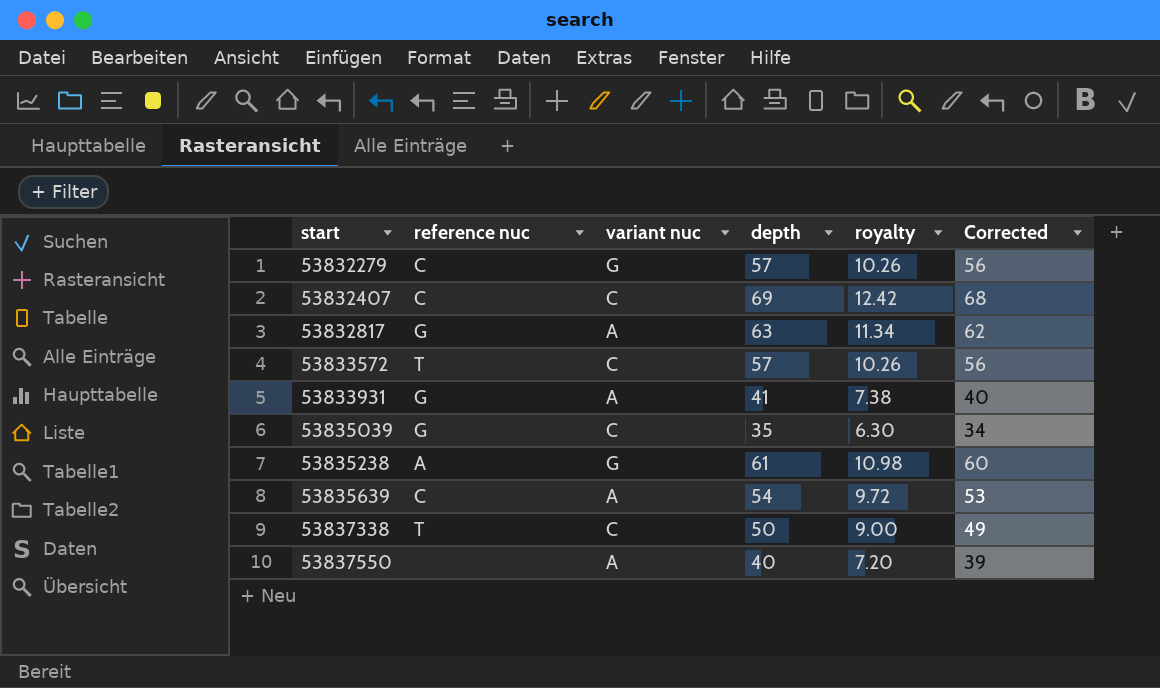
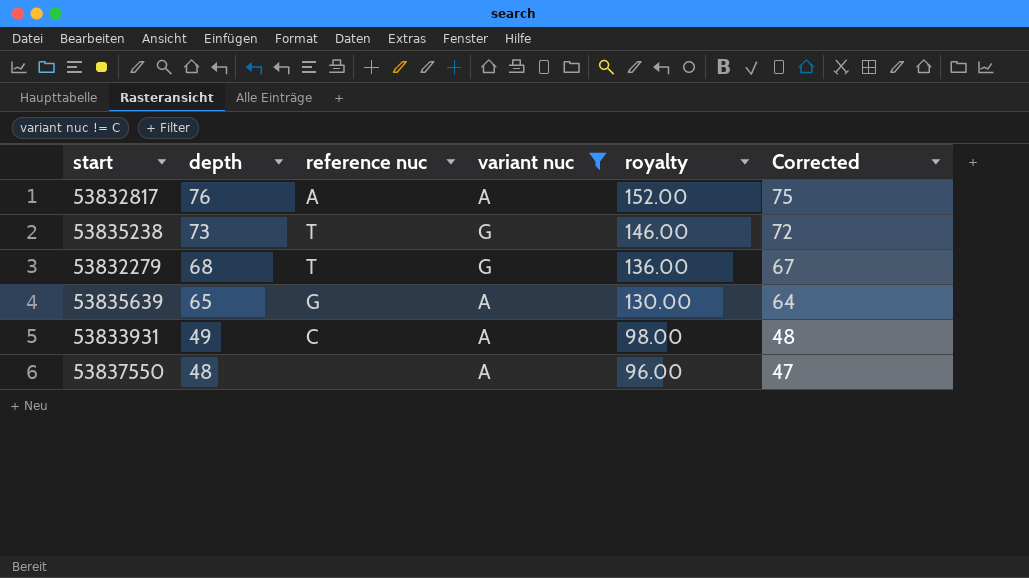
filter: none -> variant nuc != C
row order: start ascending -> depth descending
column depth | position: 4 -> 2
column royalty | formula: [depth] * 0.18 -> [depth] * 2
53832817 | depth: 63 -> 76
53832817 | reference nuc: G -> A
53832817 | Corrected: 62 -> 75
53835238 | depth: 61 -> 73
53835238 | reference nuc: A -> T
53835238 | Corrected: 60 -> 72
53832279 | depth: 57 -> 68
53832279 | reference nuc: C -> T
53832279 | Corrected: 56 -> 67
53835639 | depth: 54 -> 65
53835639 | reference nuc: C -> G
53835639 | Corrected: 53 -> 64
53833931 | depth: 41 -> 49
53833931 | reference nuc: G -> C
53833931 | Corrected: 40 -> 48
53837550 | depth: 40 -> 48
53837550 | Corrected: 39 -> 47

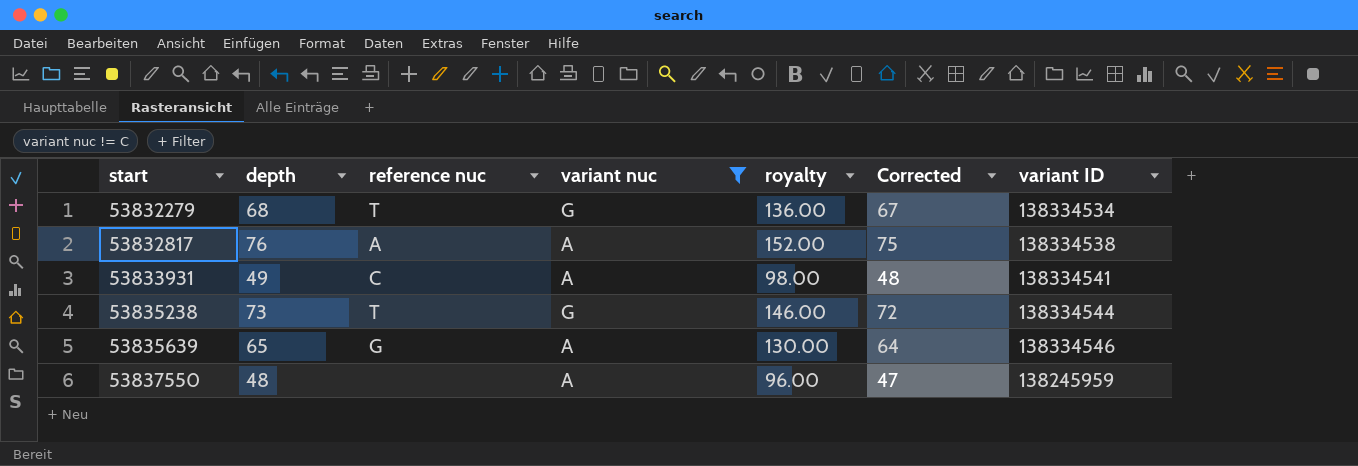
row order: depth descending -> start ascending
column variant ID | position: none -> 7

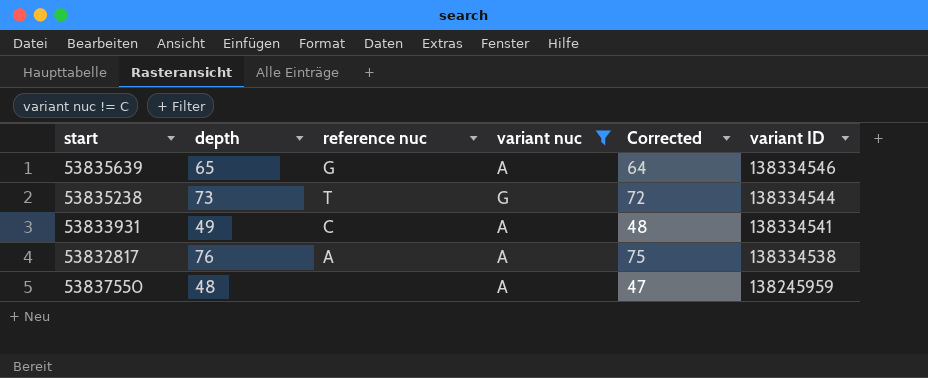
row order: start ascending -> variant ID descending
column royalty | formula: [depth] * 2 -> none
row 53832279: 68 | T | G | 136.00 | 67 | 138334534 -> none

